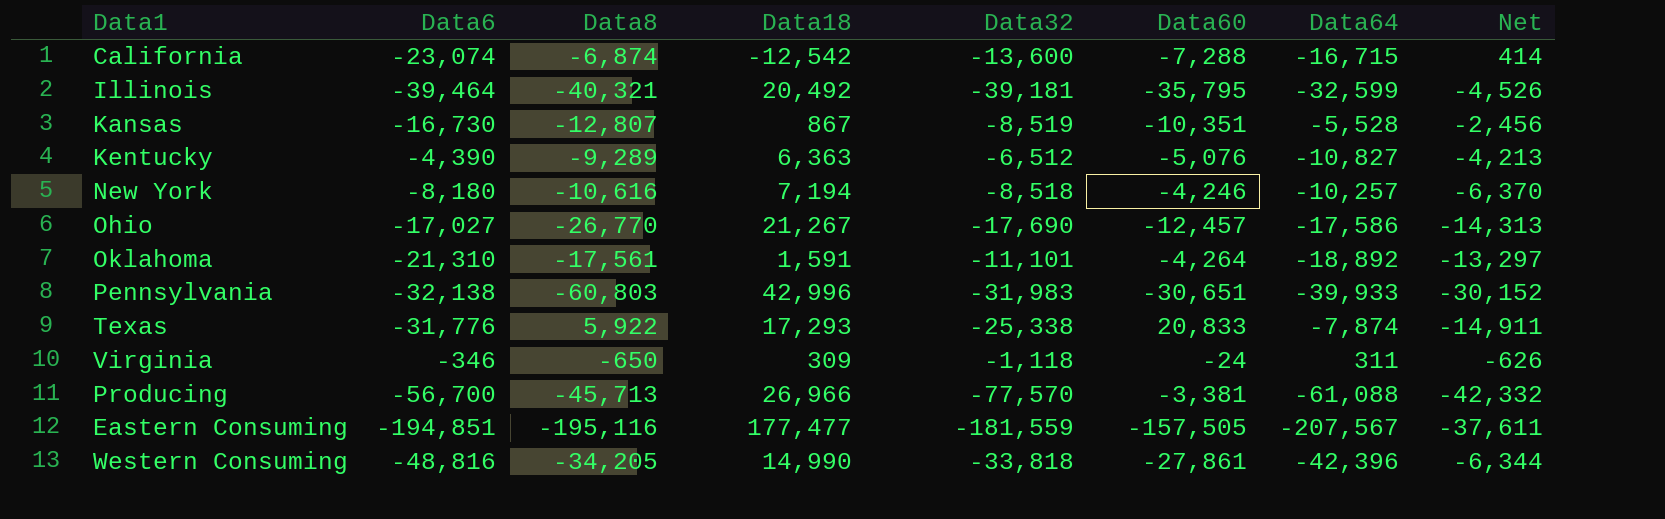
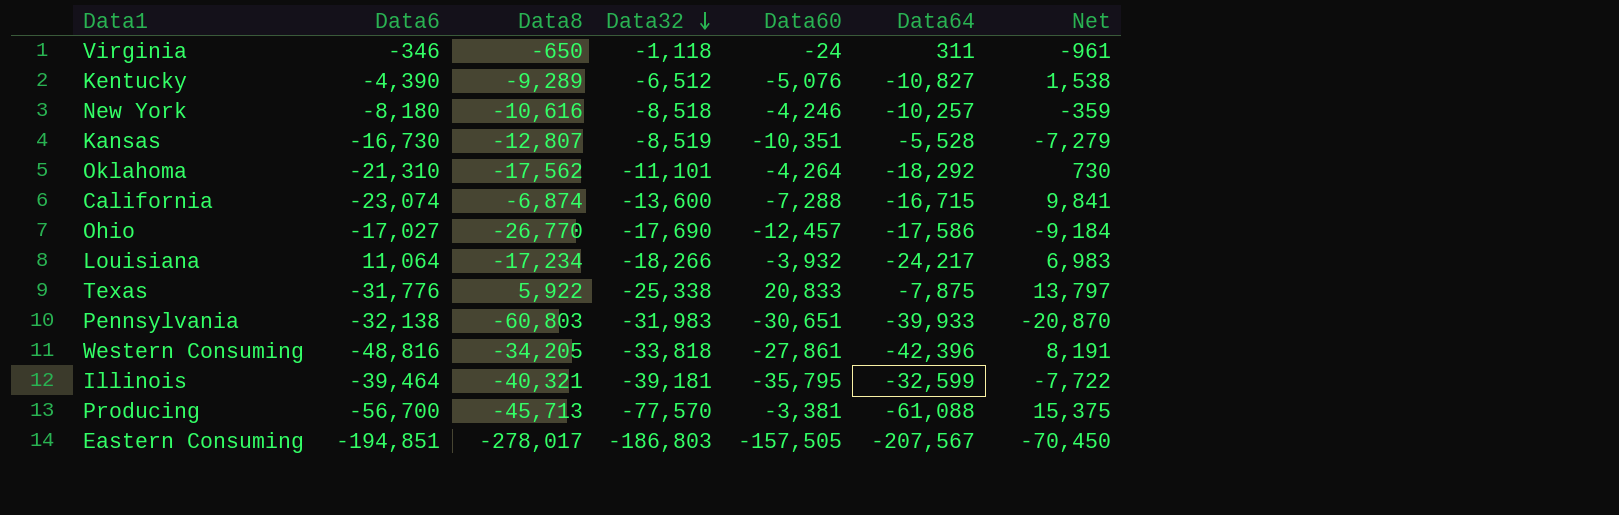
row order: none -> Data32 descending
column Data18 | position: 4 -> none
column Net | formula: [Data8] - [Data60] -> [Data8] - [Data64]
Oklahoma | Data8: -17,561 -> -17,562
Oklahoma | Data64: -18,892 -> -18,292
row Louisiana: none -> 11,064 | -17,234 | -18,266 | -3,932 | -24,217 | 6,983
Texas | Data64: -7,874 -> -7,875
Eastern Consuming | Data8: -195,116 -> -278,017
Eastern Consuming | Data32: -181,559 -> -186,803

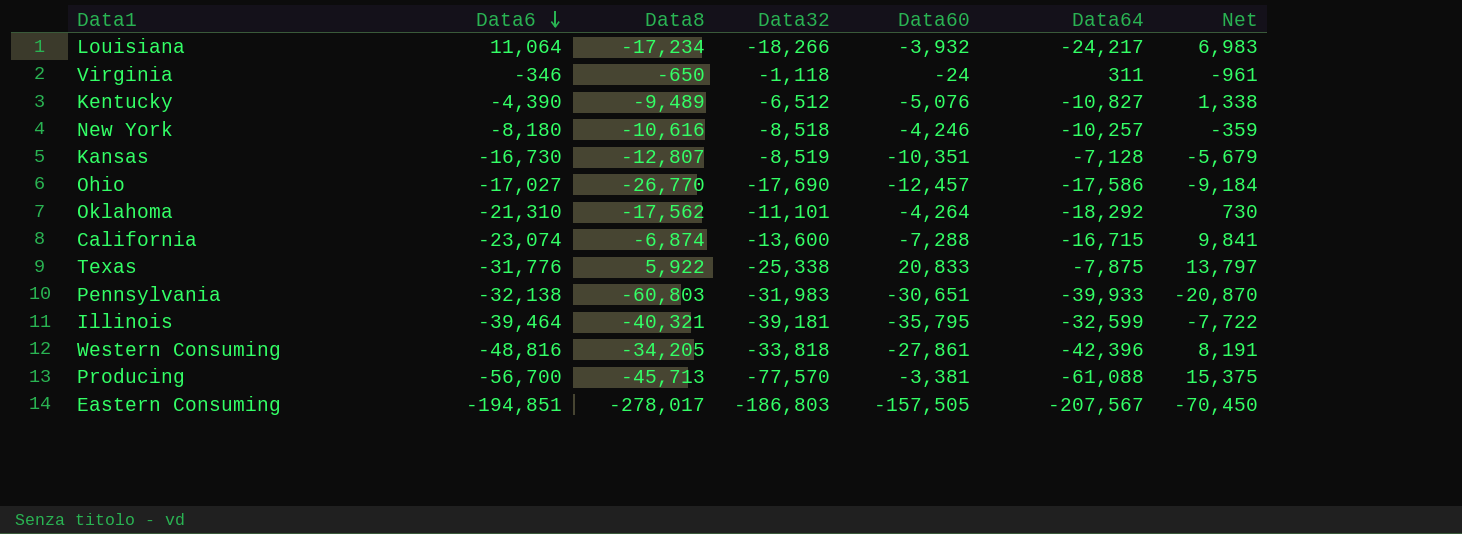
row order: Data32 descending -> Data6 descending
Kentucky | Data8: -9,289 -> -9,489
Kentucky | Net: 1,538 -> 1,338
Kansas | Data64: -5,528 -> -7,128
Kansas | Net: -7,279 -> -5,679

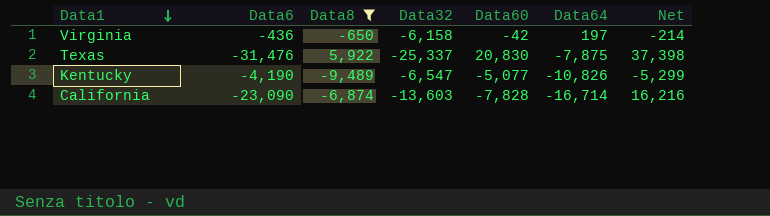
filter: none -> Data8 >= -9,489
row order: Data6 descending -> Data1 descending
column Net | formula: [Data8] - [Data64] -> [Data8] - [Data6]
Virginia | Data6: -346 -> -436
Virginia | Data32: -1,118 -> -6,158
Virginia | Data60: -24 -> -42
Virginia | Data64: 311 -> 197
Texas | Data6: -31,776 -> -31,476
Texas | Data32: -25,338 -> -25,337
Texas | Data60: 20,833 -> 20,830
Kentucky | Data6: -4,390 -> -4,190
Kentucky | Data32: -6,512 -> -6,547
Kentucky | Data60: -5,076 -> -5,077
Kentucky | Data64: -10,827 -> -10,826
California | Data6: -23,074 -> -23,090
California | Data32: -13,600 -> -13,603
California | Data60: -7,288 -> -7,828
California | Data64: -16,715 -> -16,714

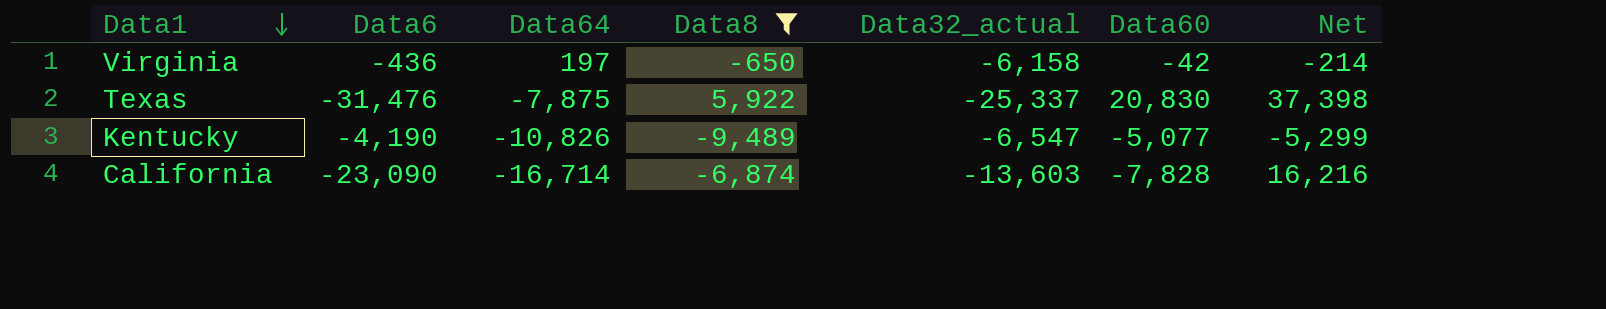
column Data64 | position: 6 -> 3
column name: Data32 -> Data32_actual

